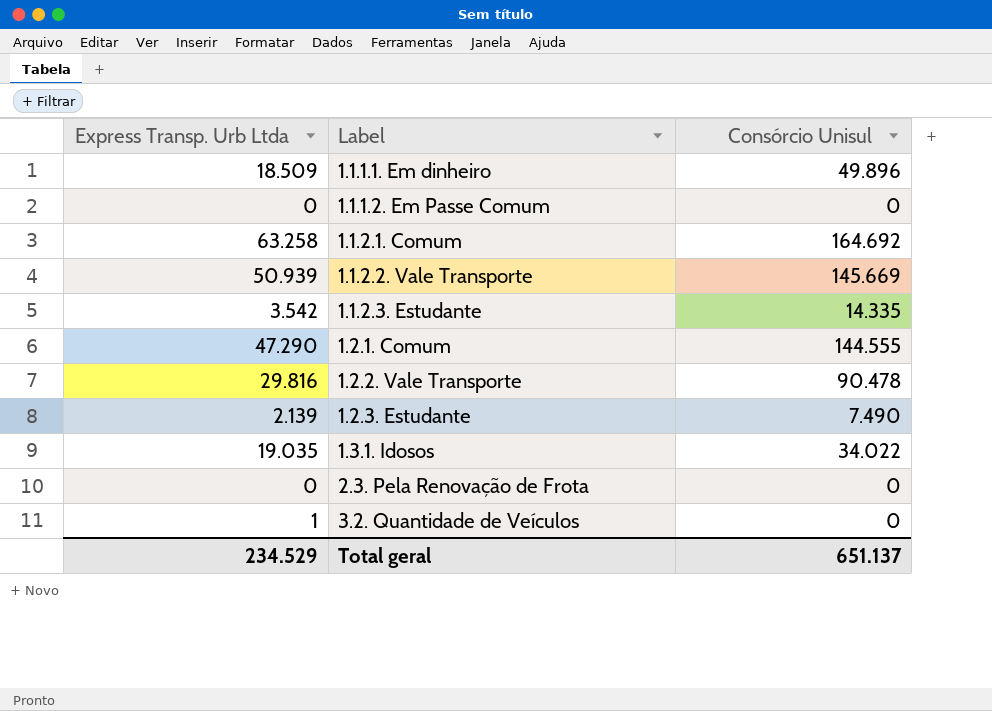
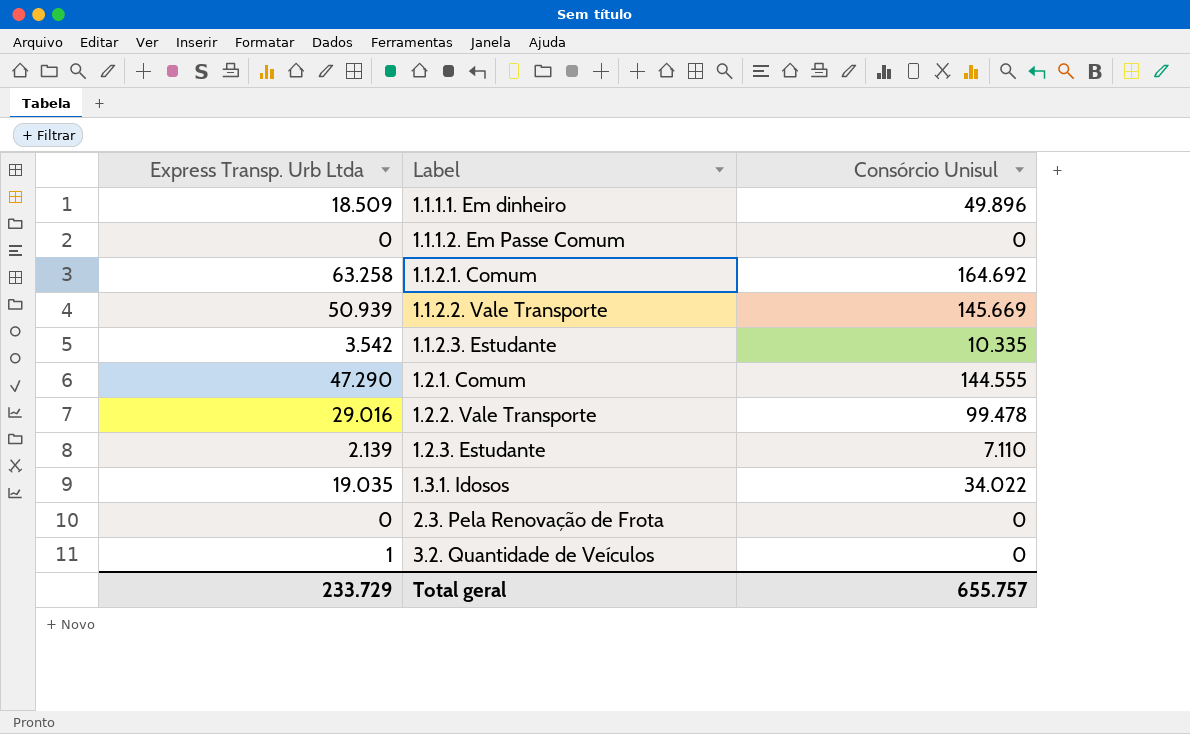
1.1.2.3. Estudante | Consórcio Unisul: 14.335 -> 10.335
1.2.2. Vale Transporte | Express Transp. Urb Ltda: 29.816 -> 29.016
1.2.2. Vale Transporte | Consórcio Unisul: 90.478 -> 99.478
1.2.3. Estudante | Consórcio Unisul: 7.490 -> 7.110
Total geral | Express Transp. Urb Ltda: 234.529 -> 233.729
Total geral | Consórcio Unisul: 651.137 -> 655.757

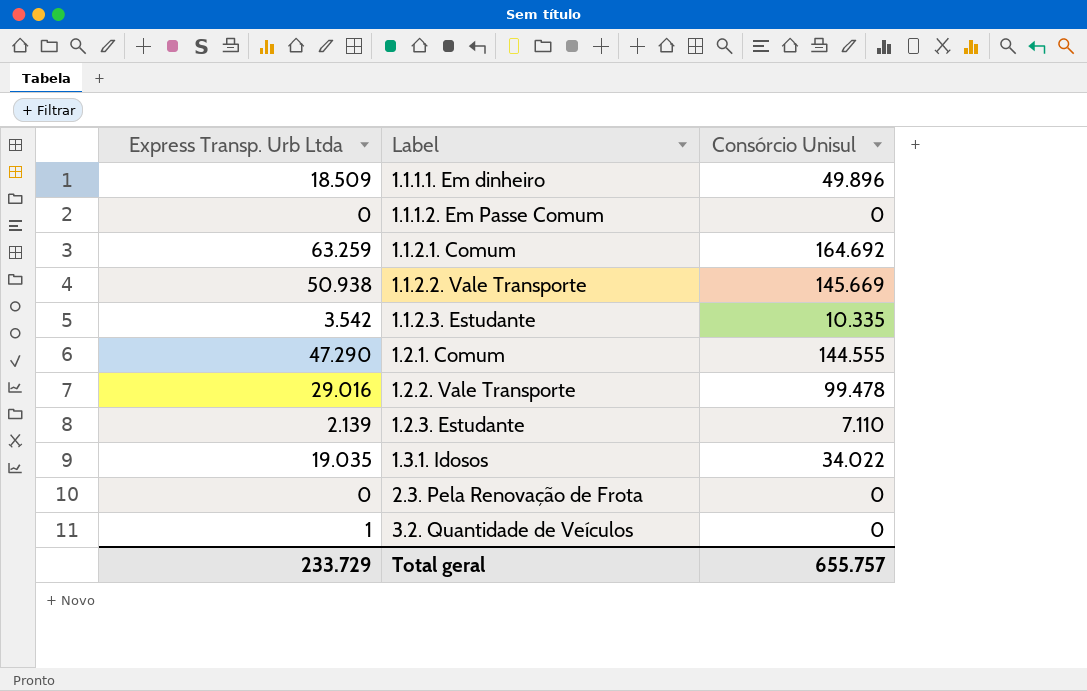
1.1.2.1. Comum | Express Transp. Urb Ltda: 63.258 -> 63.259
1.1.2.2. Vale Transporte | Express Transp. Urb Ltda: 50.939 -> 50.938

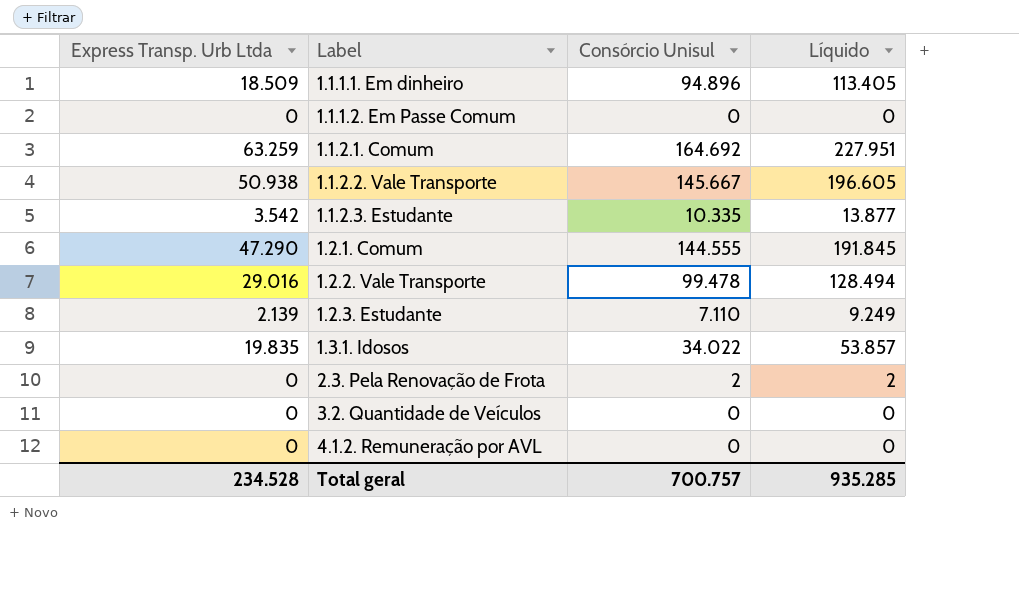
column Líquido | formula: none -> [Express Transp. Urb Ltda] + [Consórcio Unisul]
1.1.1.1. Em dinheiro | Consórcio Unisul: 49.896 -> 94.896
1.1.2.2. Vale Transporte | Consórcio Unisul: 145.669 -> 145.667
1.3.1. Idosos | Express Transp. Urb Ltda: 19.035 -> 19.835
2.3. Pela Renovação de Frota | Consórcio Unisul: 0 -> 2
3.2. Quantidade de Veículos | Express Transp. Urb Ltda: 1 -> 0
row 4.1.2. Remuneração por AVL: none -> 0 | 0 | 0
Total geral | Express Transp. Urb Ltda: 233.729 -> 234.528
Total geral | Consórcio Unisul: 655.757 -> 700.757

